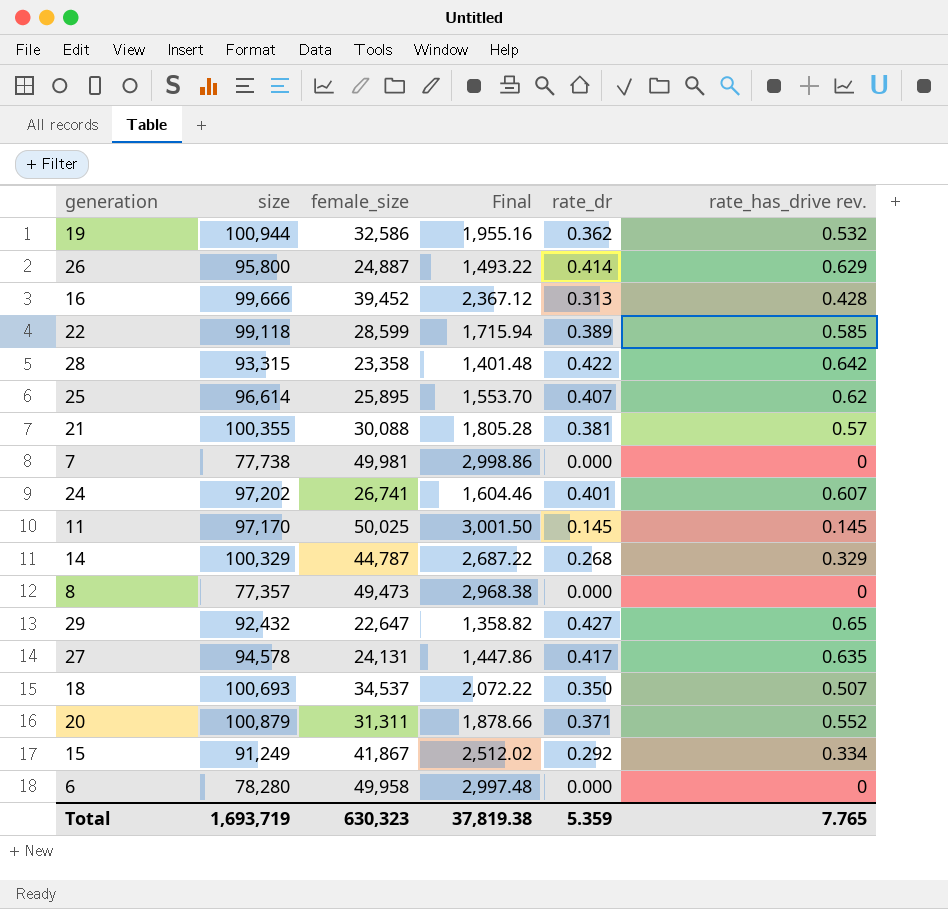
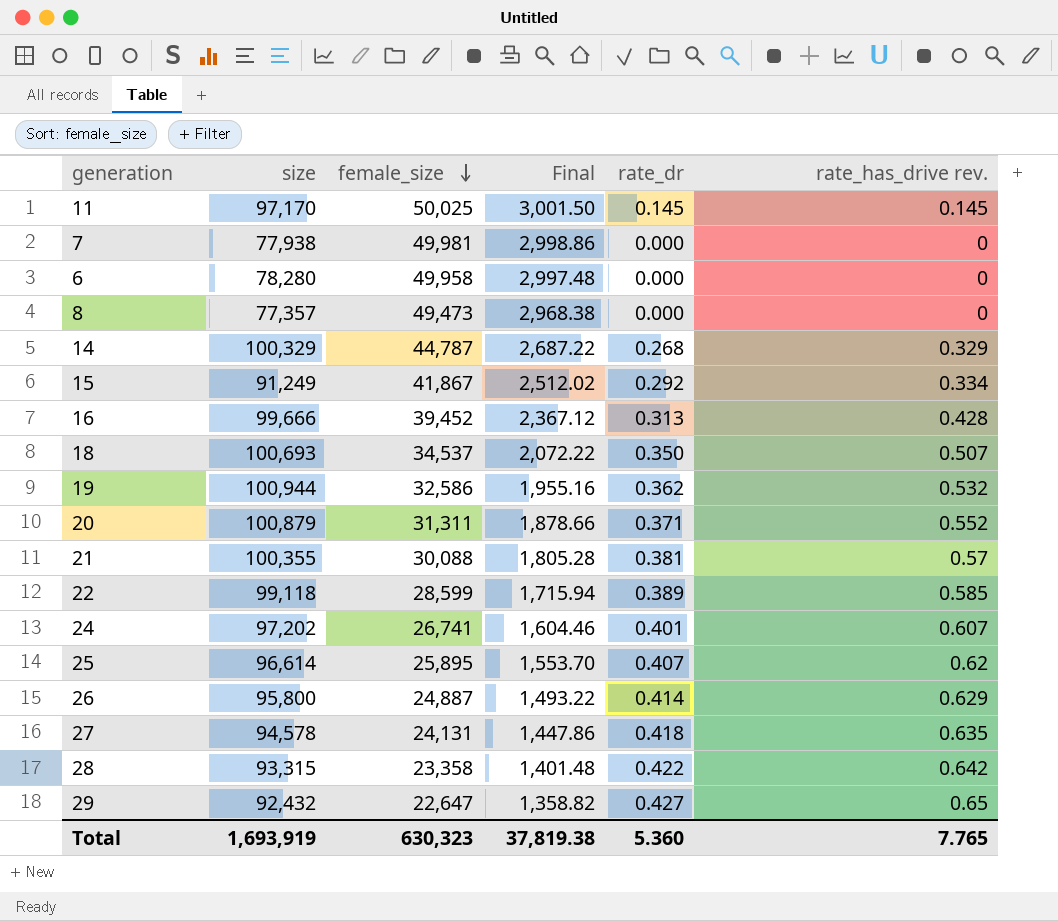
row order: none -> female_size descending
7 | size: 77,738 -> 77,938
27 | rate_dr: 0.417 -> 0.418
Total | size: 1,693,719 -> 1,693,919
Total | rate_dr: 5.359 -> 5.360

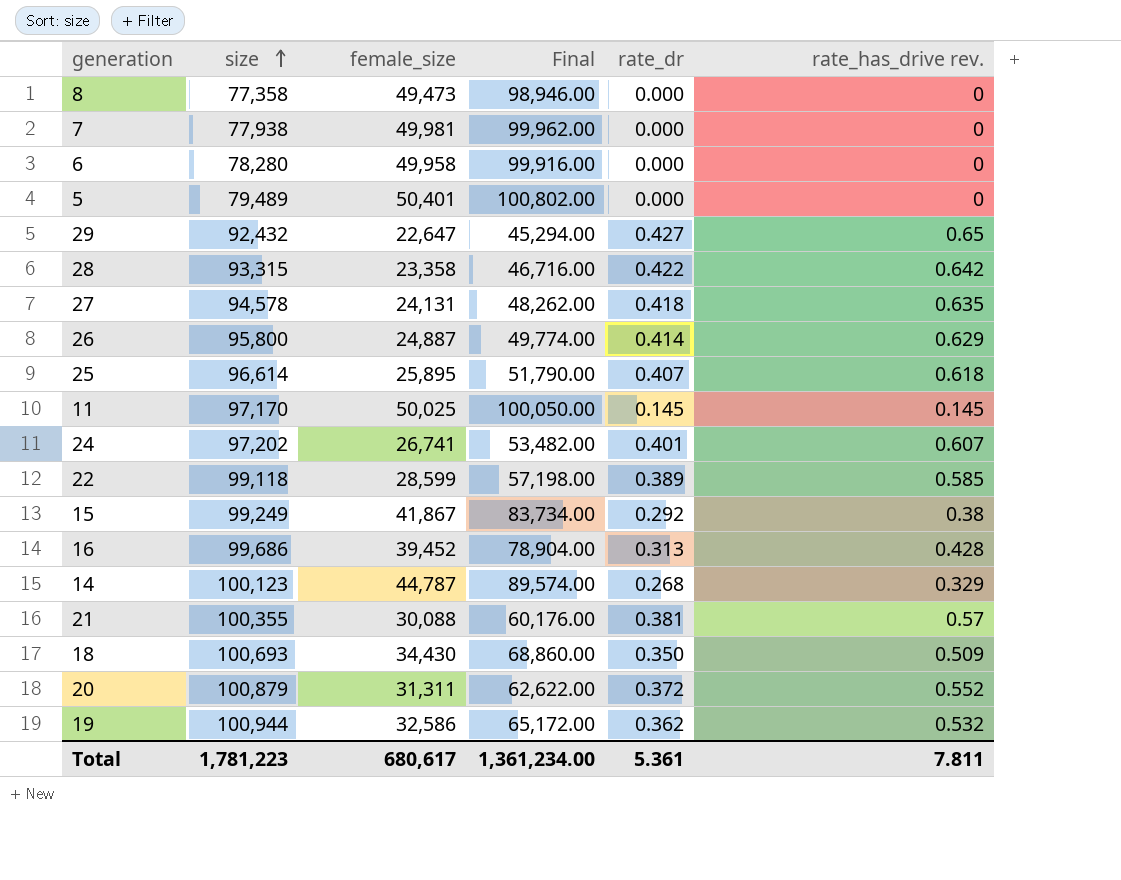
row order: female_size descending -> size ascending
column Final | formula: [female_size] * 0.06 -> [female_size] * 2
8 | size: 77,357 -> 77,358
row 5: none -> 79,489 | 50,401 | 100,802.00 | 0.000 | 0
25 | rate_has_drive rev.: 0.62 -> 0.618
15 | size: 91,249 -> 99,249
15 | rate_has_drive rev.: 0.334 -> 0.38
16 | size: 99,666 -> 99,686
14 | size: 100,329 -> 100,123
18 | female_size: 34,537 -> 34,430
18 | rate_has_drive rev.: 0.507 -> 0.509
20 | rate_dr: 0.371 -> 0.372
Total | size: 1,693,919 -> 1,781,223
Total | female_size: 630,323 -> 680,617
Total | Final: 37,819.38 -> 1,361,234.00
Total | rate_dr: 5.360 -> 5.361
Total | rate_has_drive rev.: 7.765 -> 7.811

